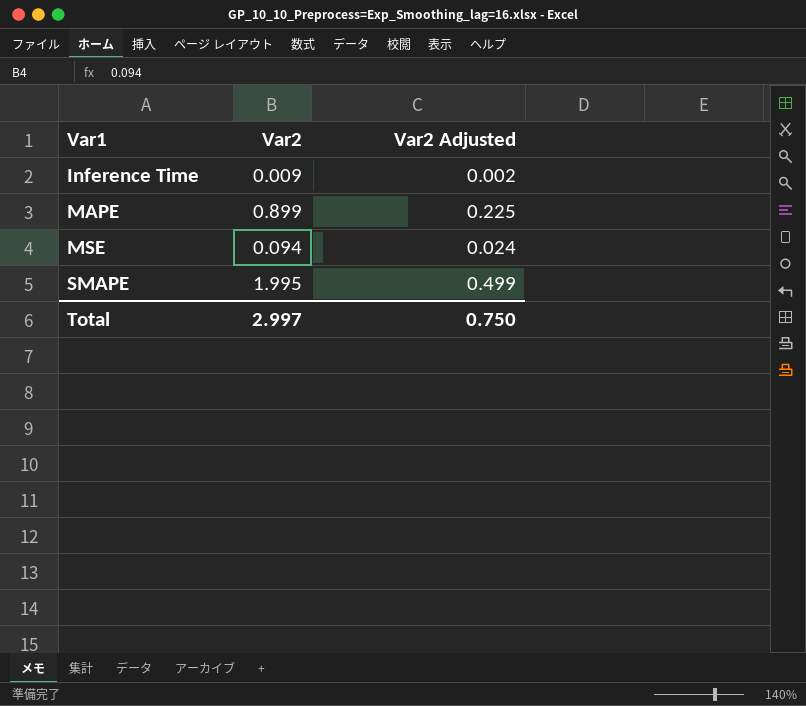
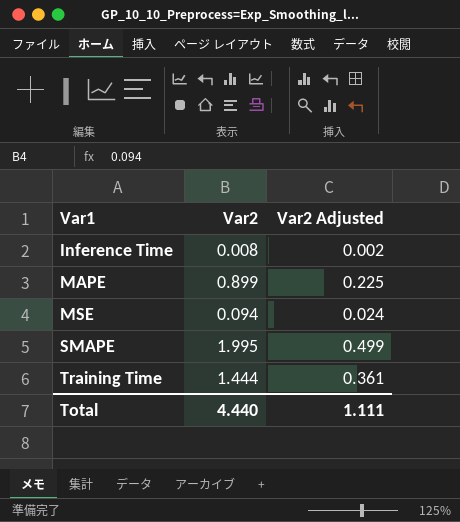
Inference Time | Var2: 0.009 -> 0.008
row Training Time: none -> 1.444 | 0.361
Total | Var2: 2.997 -> 4.440
Total | Var2 Adjusted: 0.750 -> 1.111

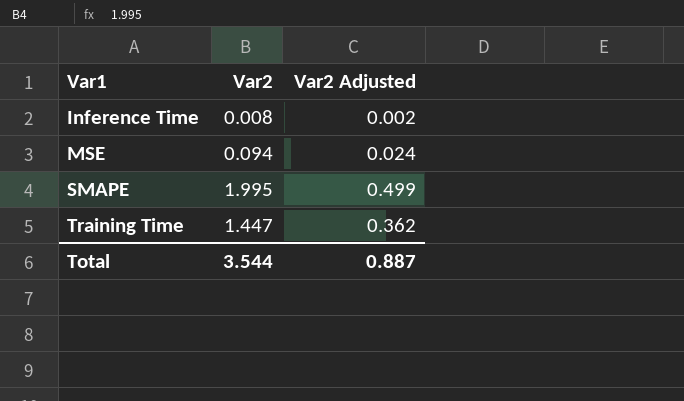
row MAPE: 0.899 | 0.225 -> none
Training Time | Var2: 1.444 -> 1.447
Training Time | Var2 Adjusted: 0.361 -> 0.362
Total | Var2: 4.440 -> 3.544
Total | Var2 Adjusted: 1.111 -> 0.887

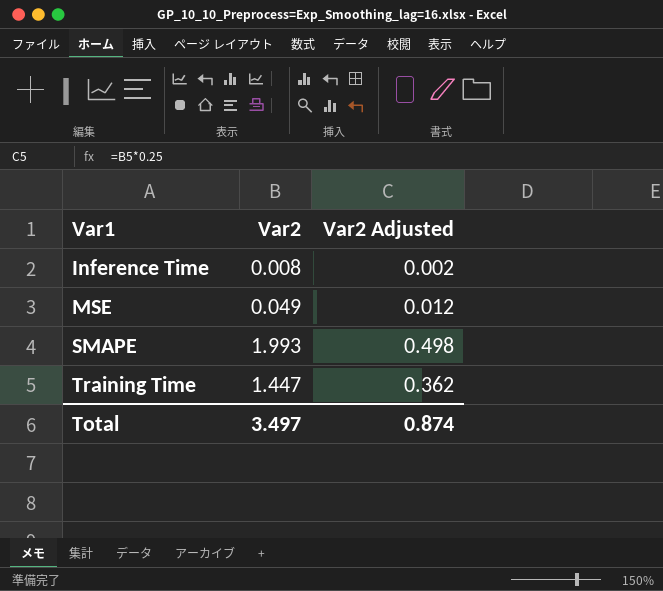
MSE | Var2: 0.094 -> 0.049
MSE | Var2 Adjusted: 0.024 -> 0.012
SMAPE | Var2: 1.995 -> 1.993
SMAPE | Var2 Adjusted: 0.499 -> 0.498
Total | Var2: 3.544 -> 3.497
Total | Var2 Adjusted: 0.887 -> 0.874

